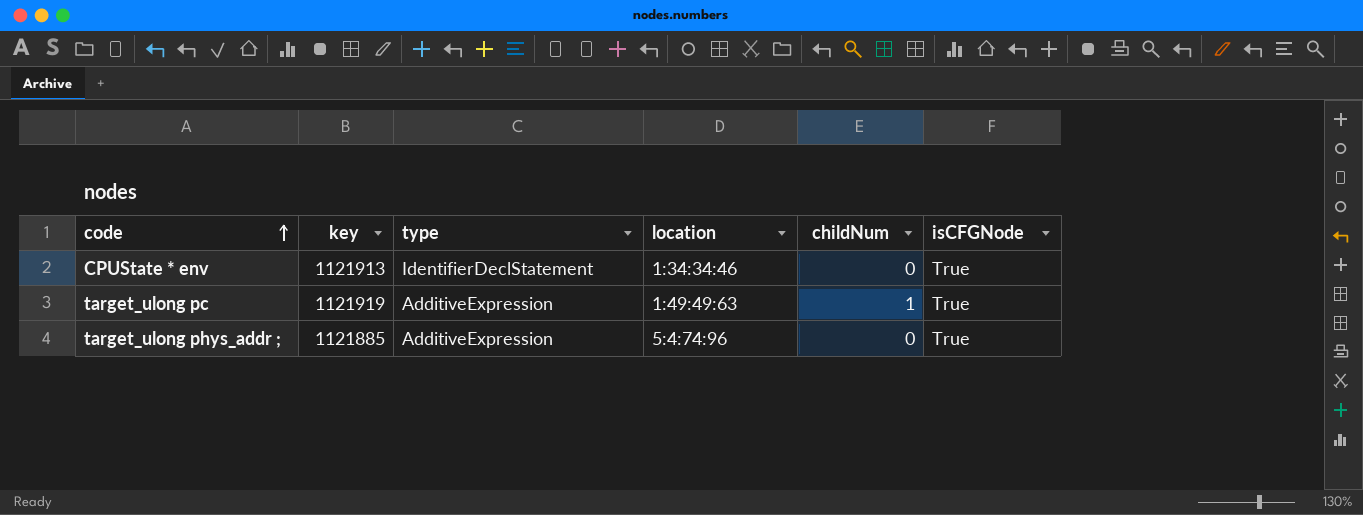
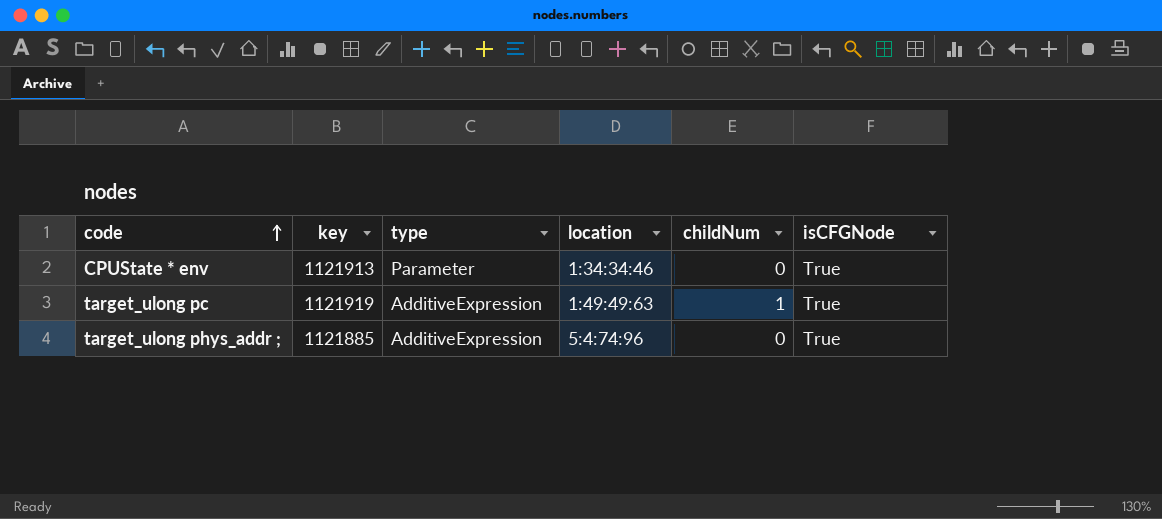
CPUState * env | type: IdentifierDeclStatement -> Parameter

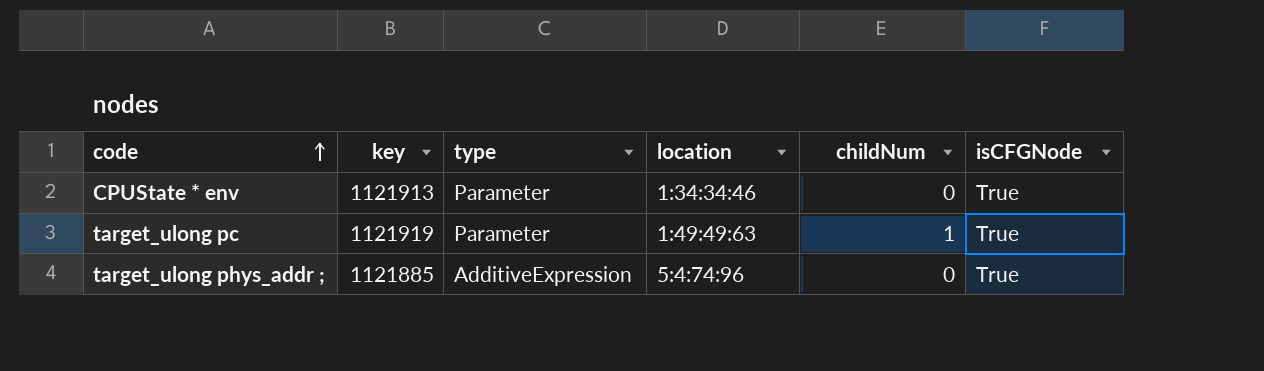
target_ulong pc | type: AdditiveExpression -> Parameter

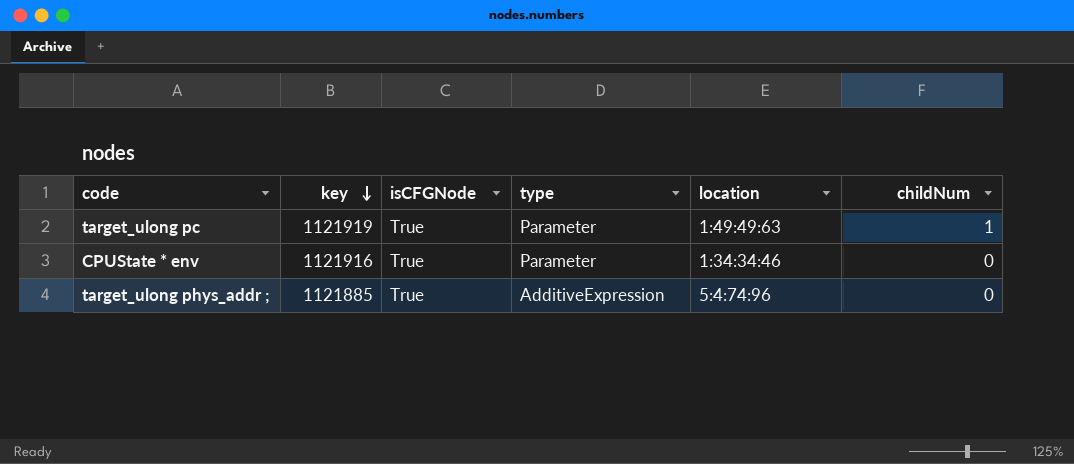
row order: code ascending -> key descending
column isCFGNode | position: 6 -> 3
CPUState * env | key: 1121913 -> 1121916

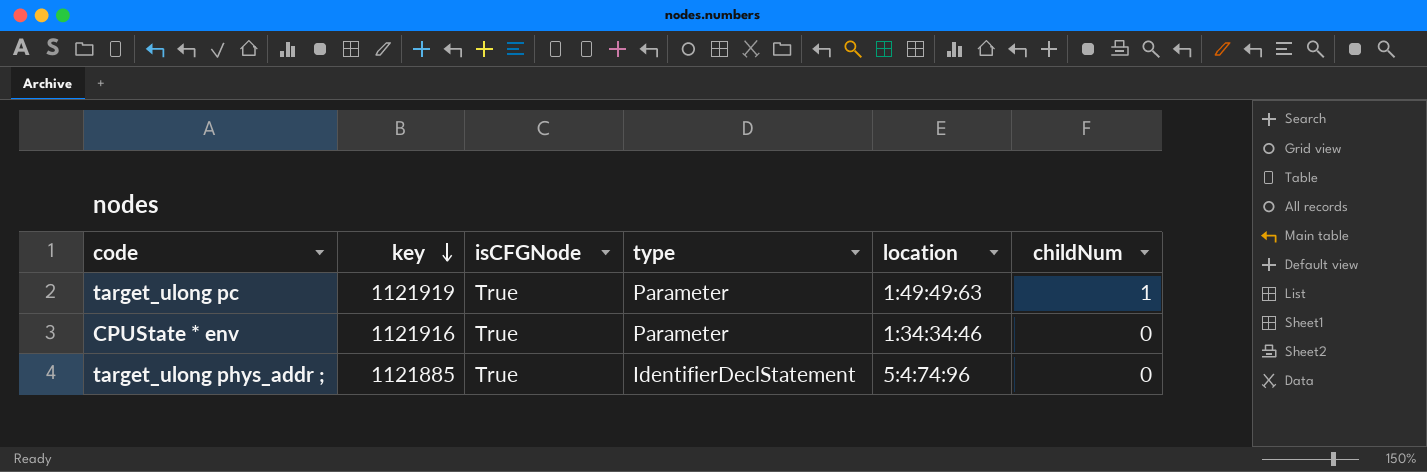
target_ulong phys_addr ; | type: AdditiveExpression -> IdentifierDeclStatement

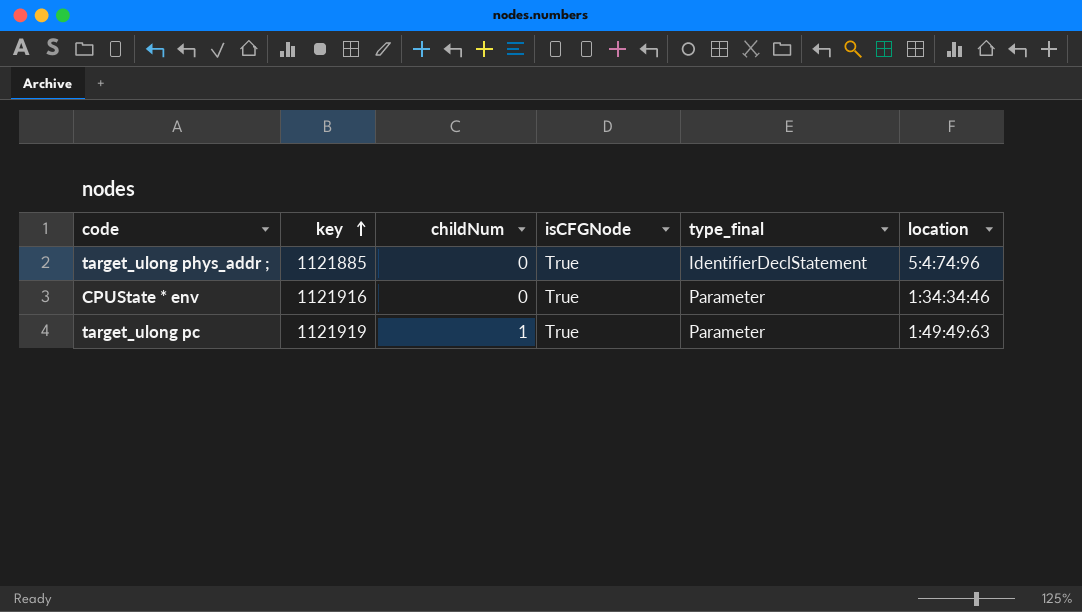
row order: key descending -> key ascending
column childNum | position: 6 -> 3
column name: type -> type_final

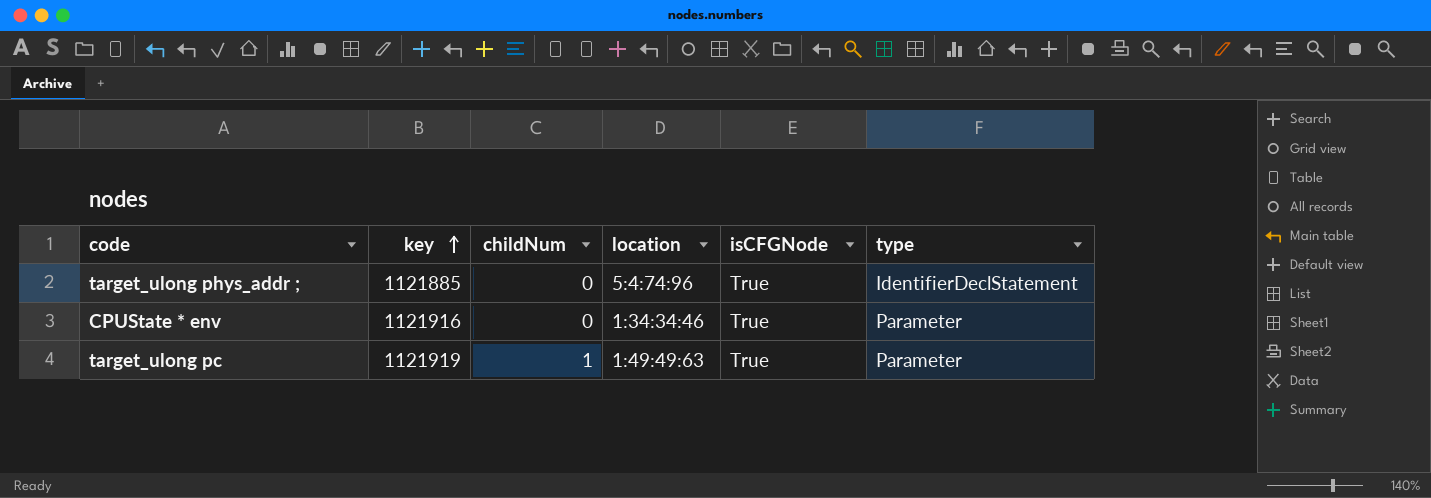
column location | position: 6 -> 4
column name: type_final -> type

